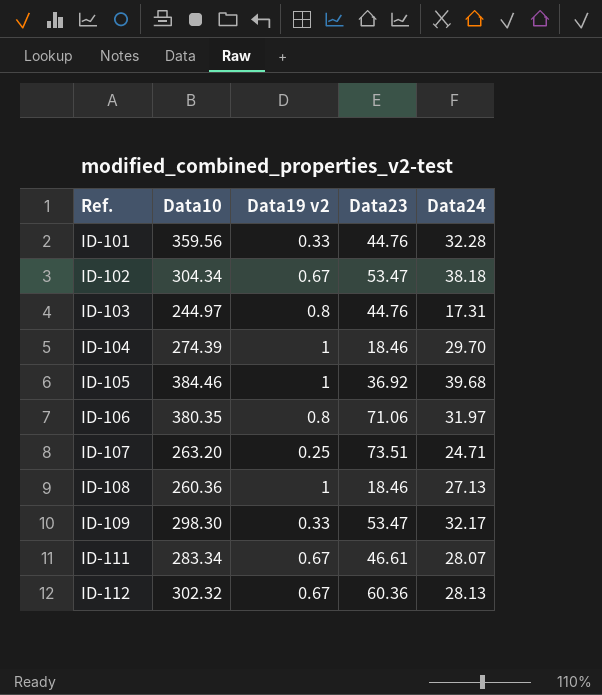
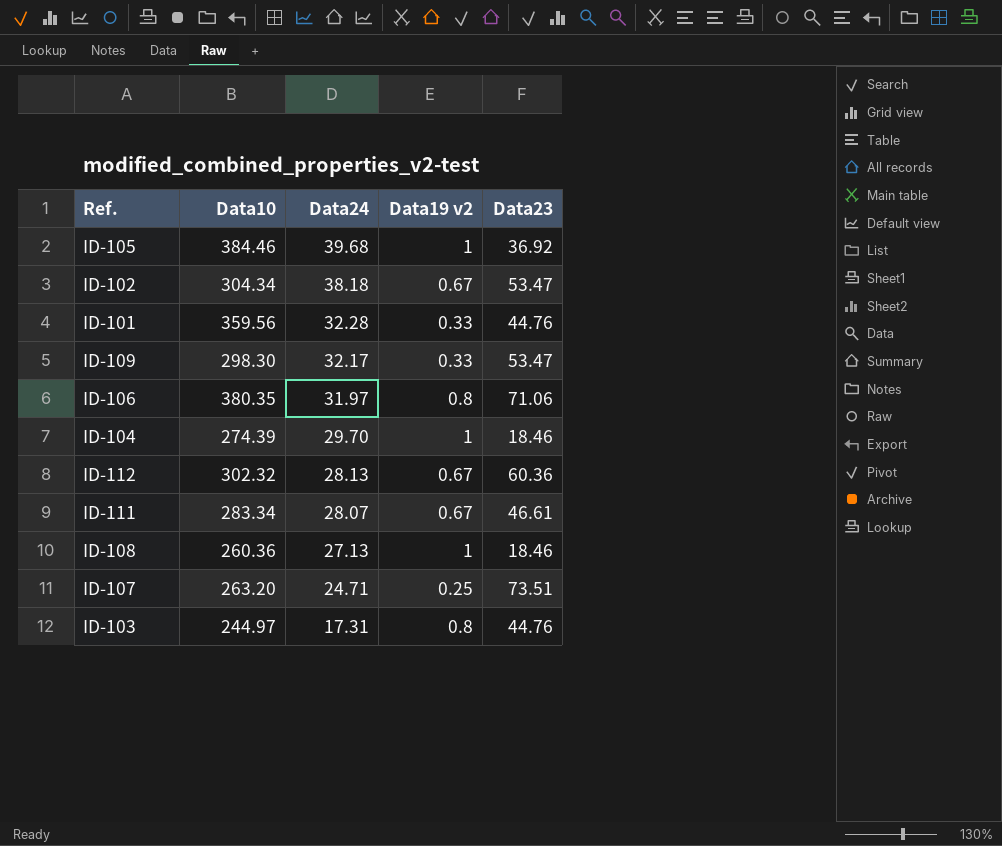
row order: Ref. ascending -> Data24 descending
column Data24 | position: 5 -> 3

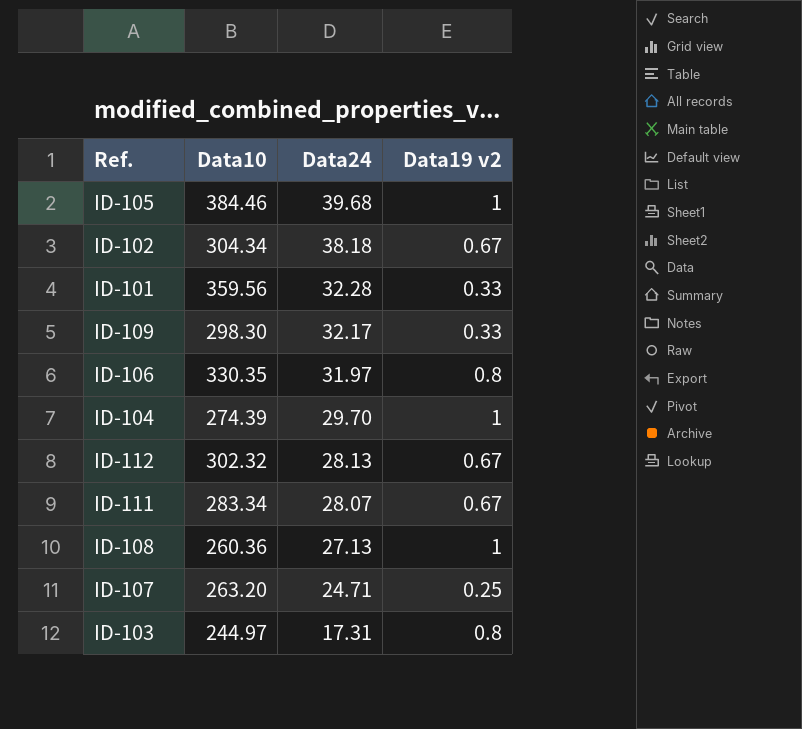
column Data23 | position: 5 -> none
ID-106 | Data10: 380.35 -> 330.35

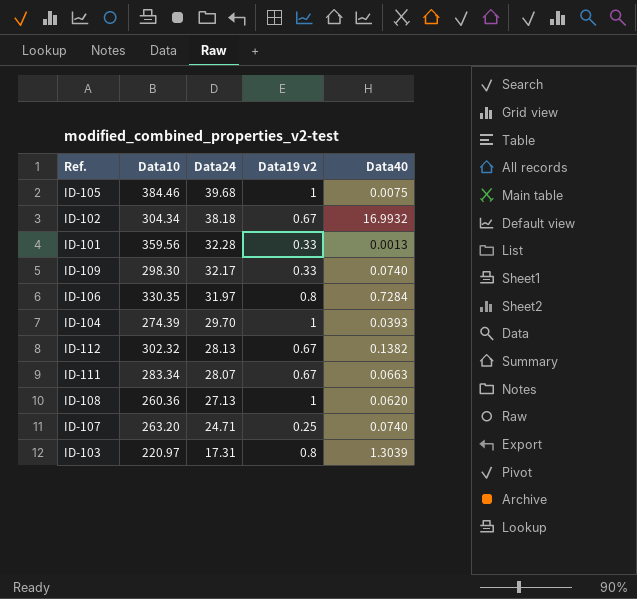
column Data40 | position: none -> 5
ID-103 | Data10: 244.97 -> 220.97

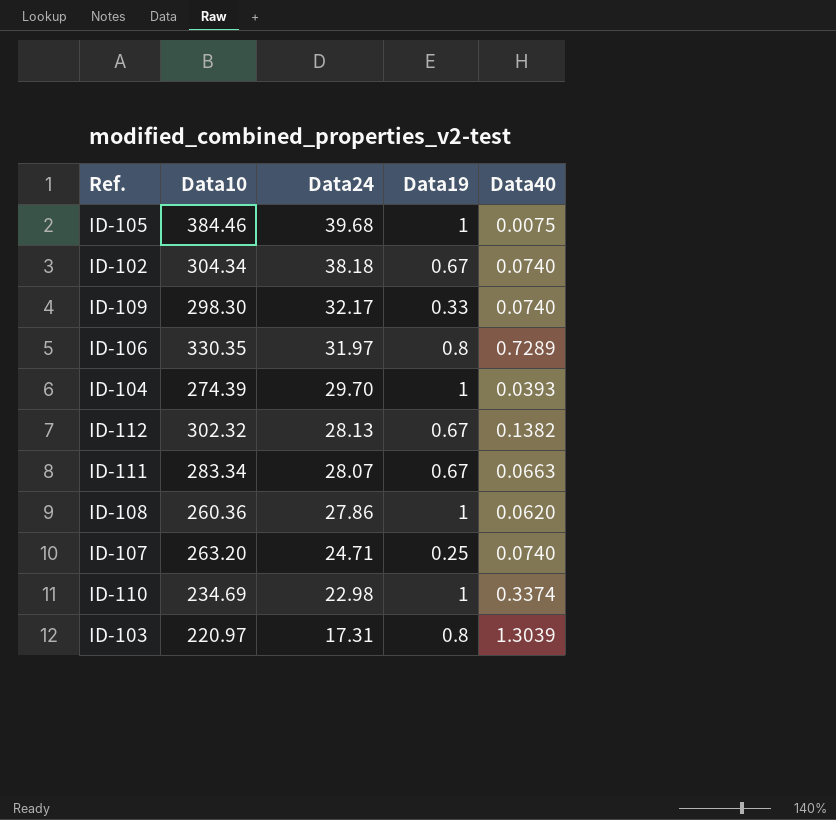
column name: Data19 v2 -> Data19
row ID-101: 359.56 | 32.28 | 0.33 | 0.0013 -> none
ID-102 | Data40: 16.9932 -> 0.0740
ID-106 | Data40: 0.7284 -> 0.7289
ID-108 | Data24: 27.13 -> 27.86
row ID-110: none -> 234.69 | 22.98 | 1 | 0.3374

